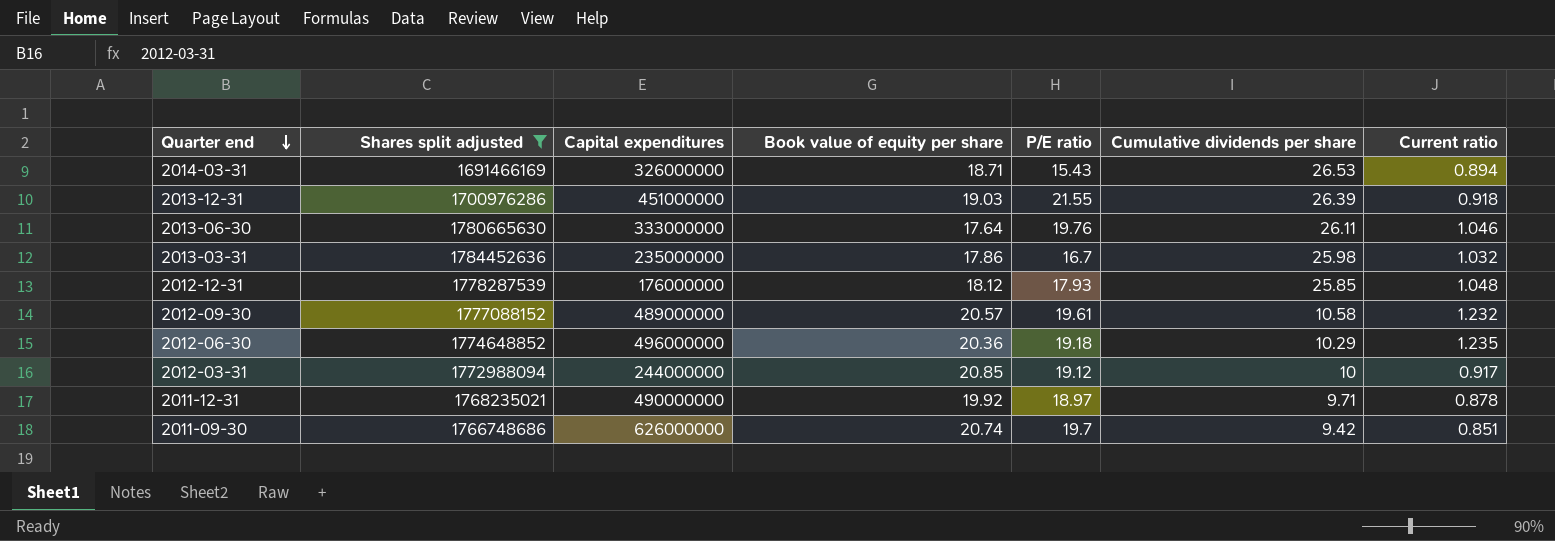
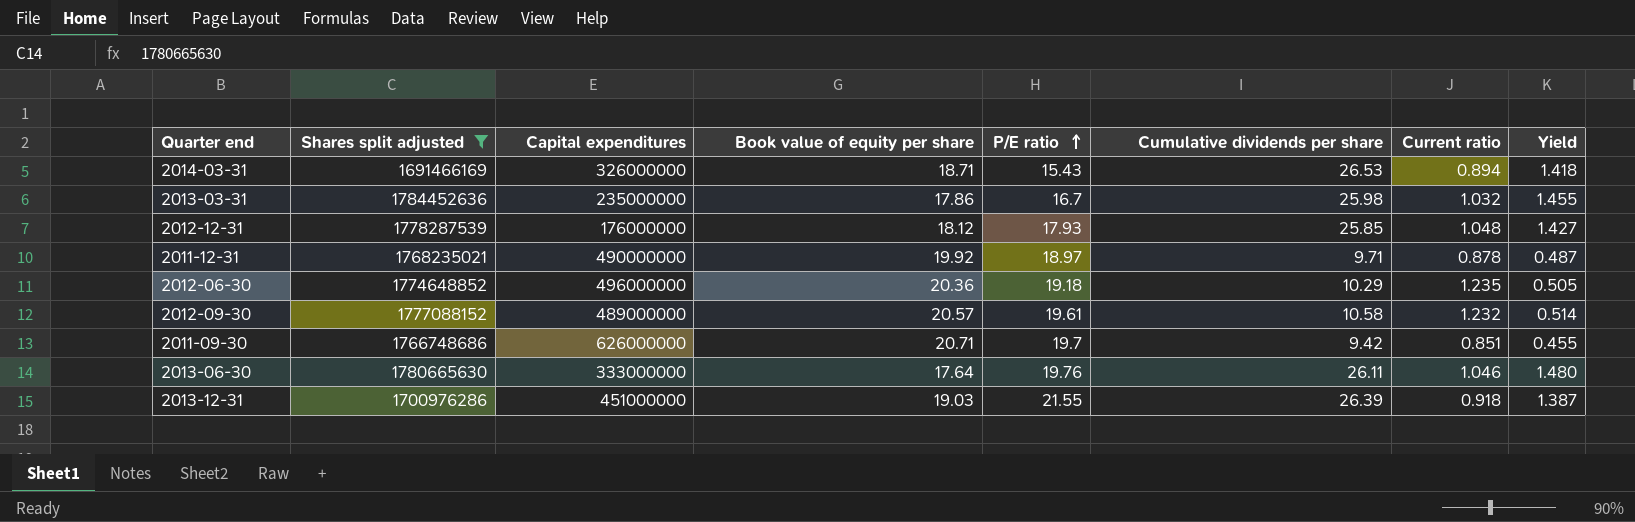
row order: Quarter end descending -> P/E ratio ascending
column Yield | formula: none -> [Cumulative dividends per share] / [Book value of equity per share]
row 2012-03-31: 1772988094 | 244000000 | 20.85 | 19.12 | 10 | 0.917 -> none
2011-09-30 | Book value of equity per share: 20.74 -> 20.71

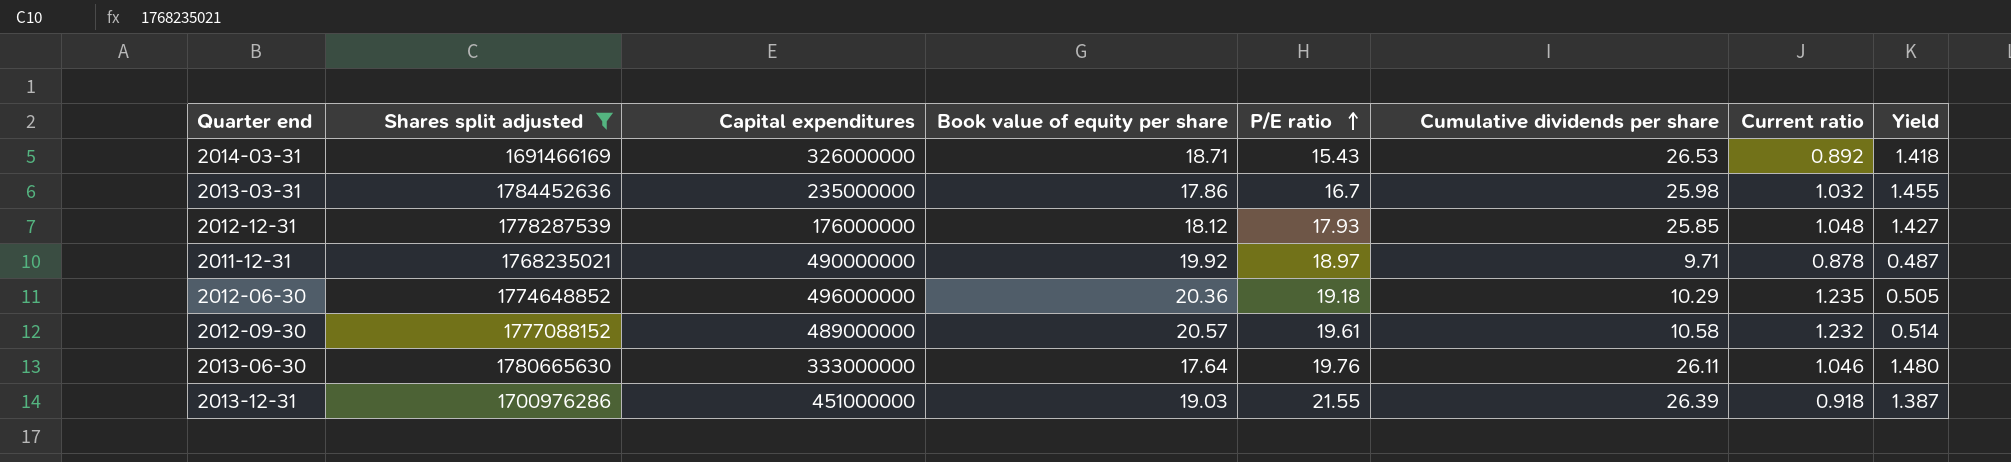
row 2011-09-30: 1766748686 | 626000000 | 20.71 | 19.7 | 9.42 | 0.851 | 0.455 -> none
2014-03-31 | Current ratio: 0.894 -> 0.892

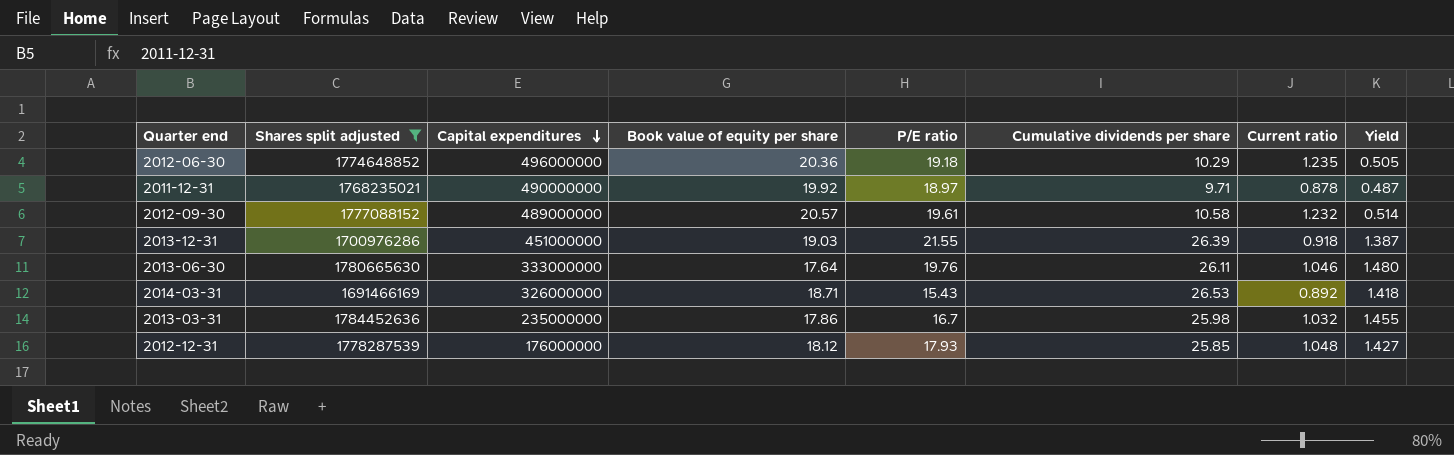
row order: P/E ratio ascending -> Capital expenditures descending

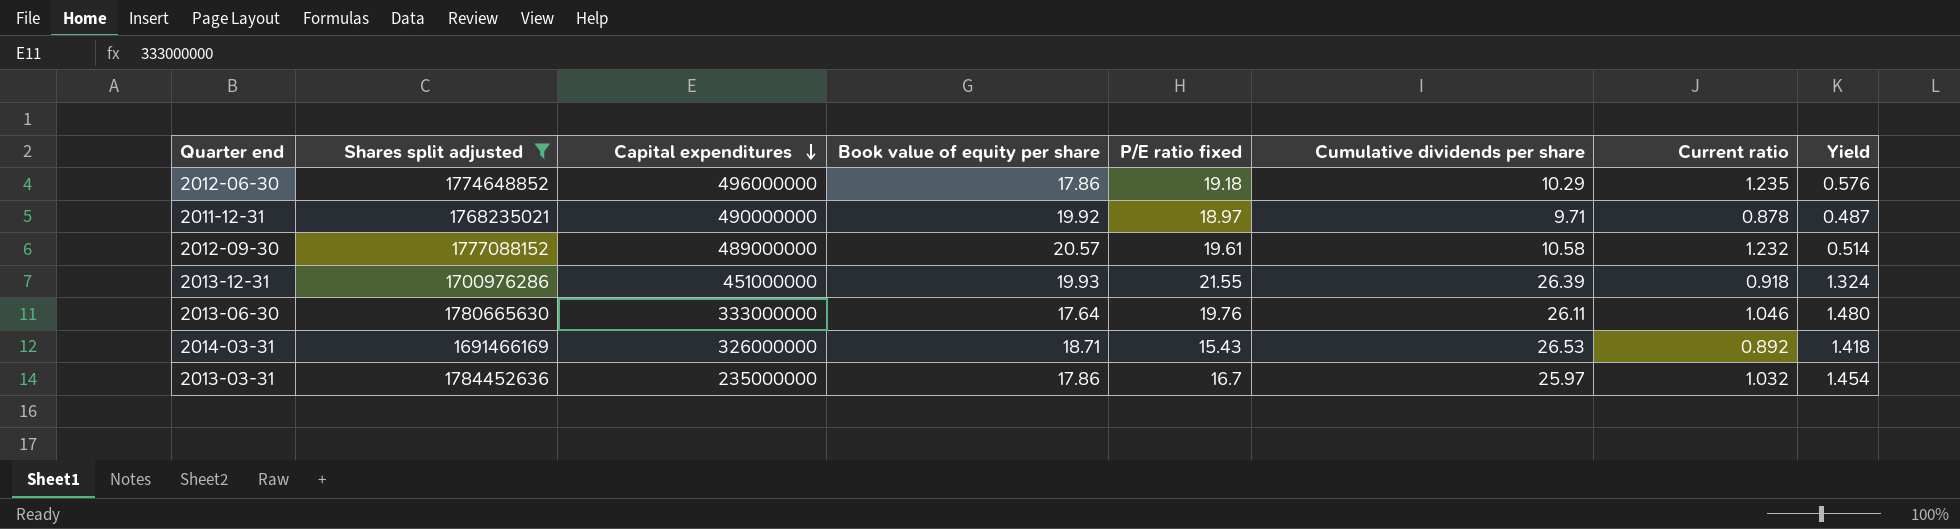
column name: P/E ratio -> P/E ratio fixed
row 2012-12-31: 1778287539 | 176000000 | 18.12 | 17.93 | 25.85 | 1.048 | 1.427 -> none
2012-06-30 | Book value of equity per share: 20.36 -> 17.86
2012-06-30 | Yield: 0.505 -> 0.576
2013-12-31 | Book value of equity per share: 19.03 -> 19.93
2013-12-31 | Yield: 1.387 -> 1.324
2013-03-31 | Cumulative dividends per share: 25.98 -> 25.97
2013-03-31 | Yield: 1.455 -> 1.454

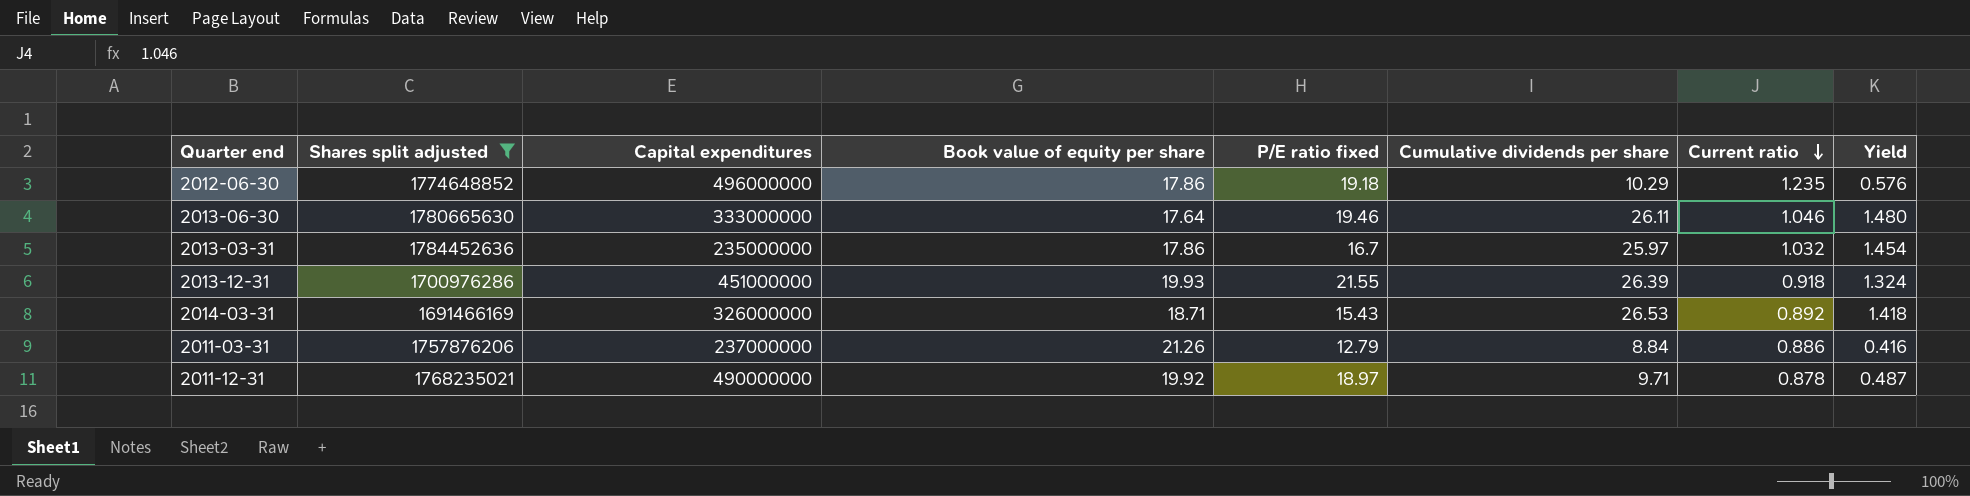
row order: Capital expenditures descending -> Current ratio descending
row 2012-09-30: 1777088152 | 489000000 | 20.57 | 19.61 | 10.58 | 1.232 | 0.514 -> none
2013-06-30 | P/E ratio fixed: 19.76 -> 19.46
row 2011-03-31: none -> 1757876206 | 237000000 | 21.26 | 12.79 | 8.84 | 0.886 | 0.416

